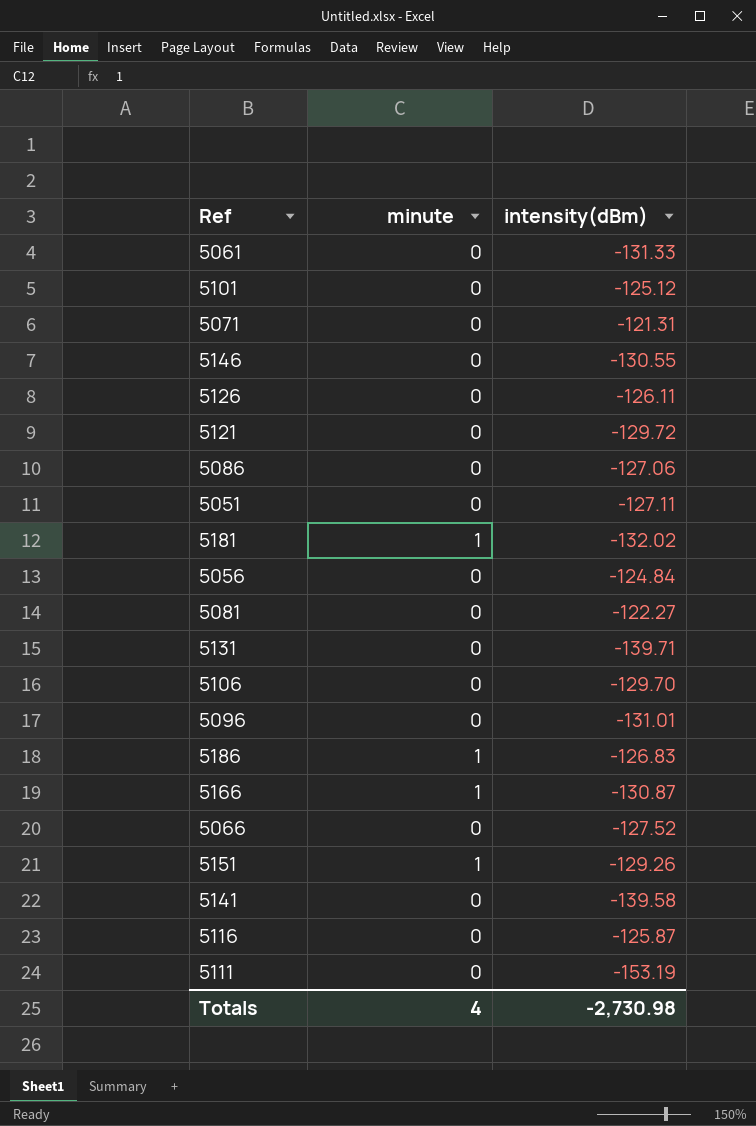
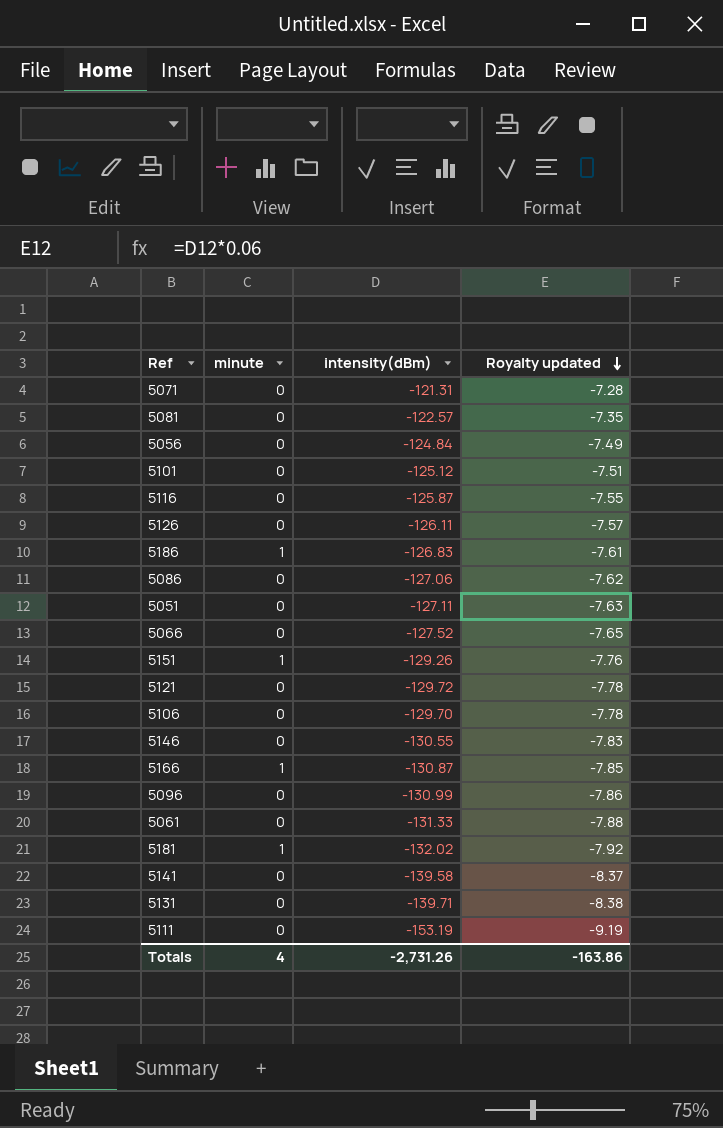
row order: none -> Royalty updated descending
column Royalty updated | formula: none -> [intensity(dBm)] * 0.06
5081 | intensity(dBm): -122.27 -> -122.57
5096 | intensity(dBm): -131.01 -> -130.99
Totals | intensity(dBm): -2,730.98 -> -2,731.26

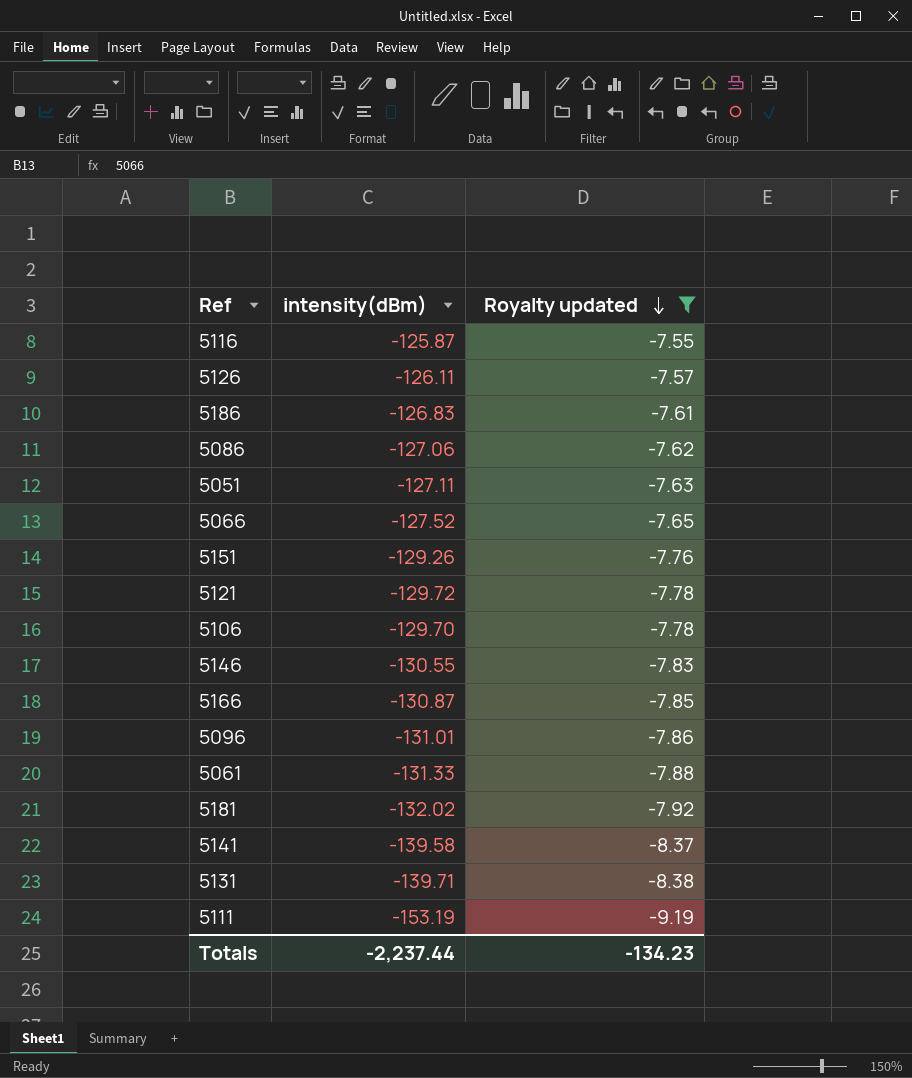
filter: none -> Royalty updated <= -7.55
column minute | position: 2 -> none
5096 | intensity(dBm): -130.99 -> -131.01
Totals | intensity(dBm): -2,731.26 -> -2,237.44
Totals | Royalty updated: -163.86 -> -134.23

